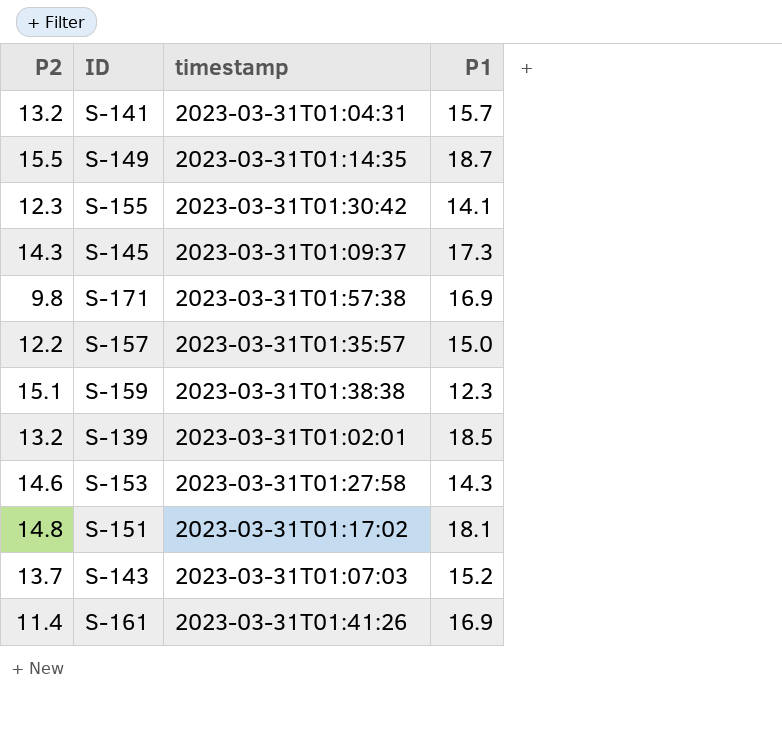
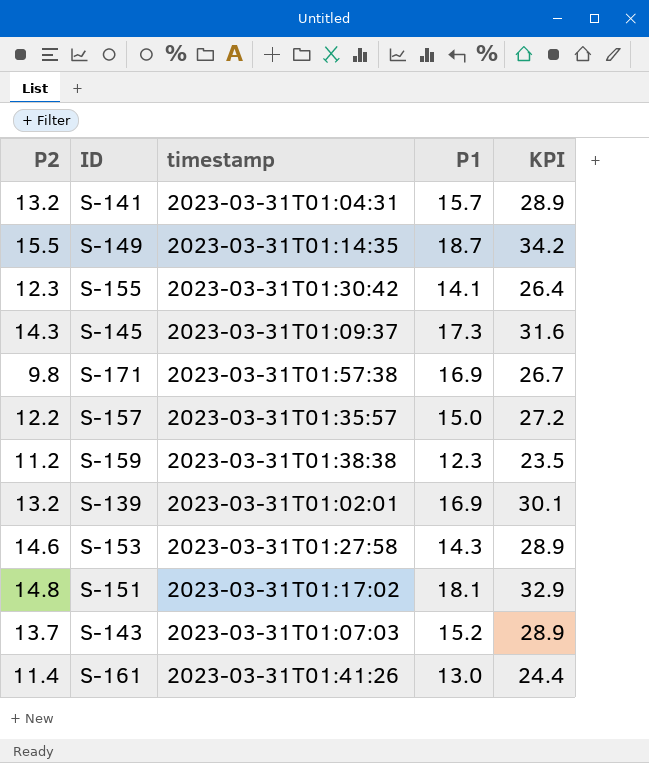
column KPI | formula: none -> [P2] + [P1]
S-159 | P2: 15.1 -> 11.2
S-139 | P1: 18.5 -> 16.9
S-161 | P1: 16.9 -> 13.0

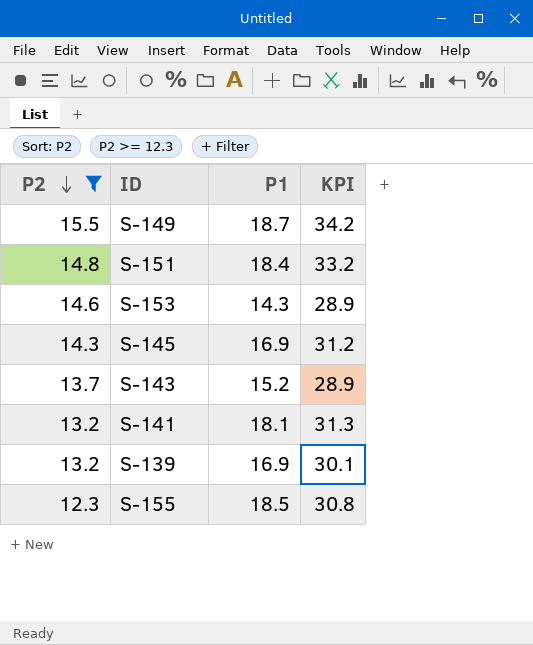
filter: none -> P2 >= 12.3
row order: none -> P2 descending
column timestamp | position: 3 -> none
S-151 | P1: 18.1 -> 18.4
S-151 | KPI: 32.9 -> 33.2
S-145 | P1: 17.3 -> 16.9
S-145 | KPI: 31.6 -> 31.2
S-141 | P1: 15.7 -> 18.1
S-141 | KPI: 28.9 -> 31.3
S-155 | P1: 14.1 -> 18.5
S-155 | KPI: 26.4 -> 30.8

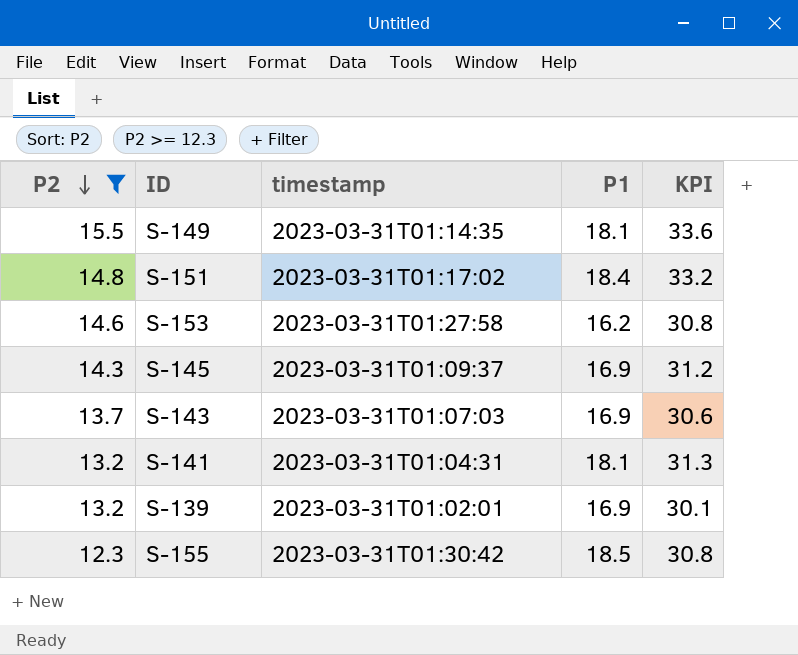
column timestamp | position: none -> 3
S-149 | P1: 18.7 -> 18.1
S-149 | KPI: 34.2 -> 33.6
S-153 | P1: 14.3 -> 16.2
S-153 | KPI: 28.9 -> 30.8
S-143 | P1: 15.2 -> 16.9
S-143 | KPI: 28.9 -> 30.6

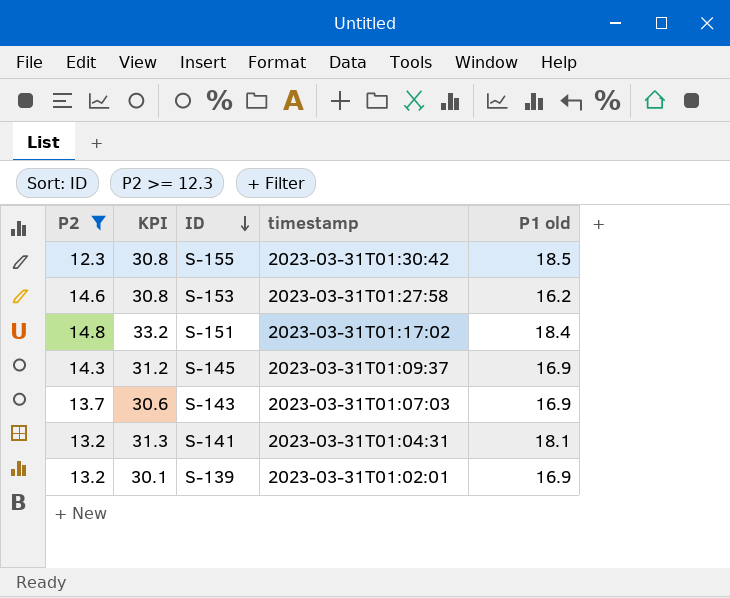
row order: P2 descending -> ID descending
column KPI | position: 5 -> 2
column name: P1 -> P1 old
row S-149: 15.5 | 2023-03-31T01:14:35 | 18.1 | 33.6 -> none

